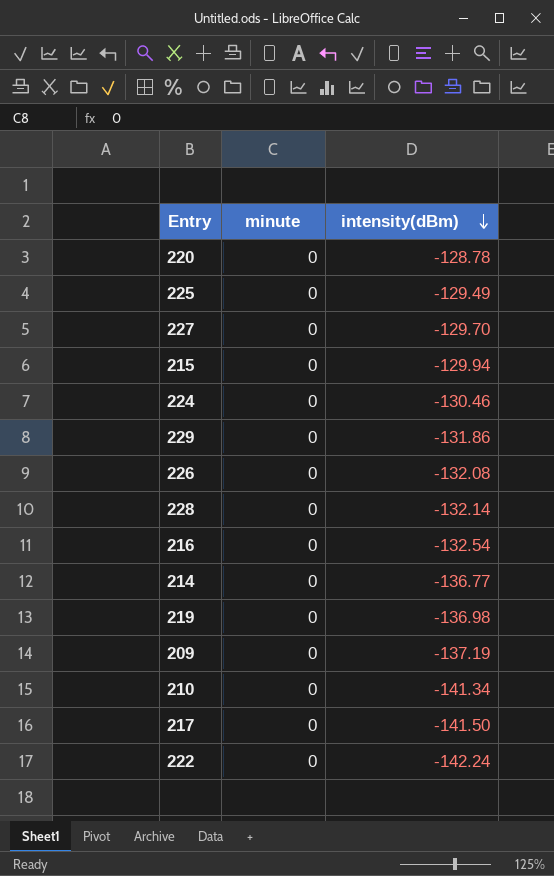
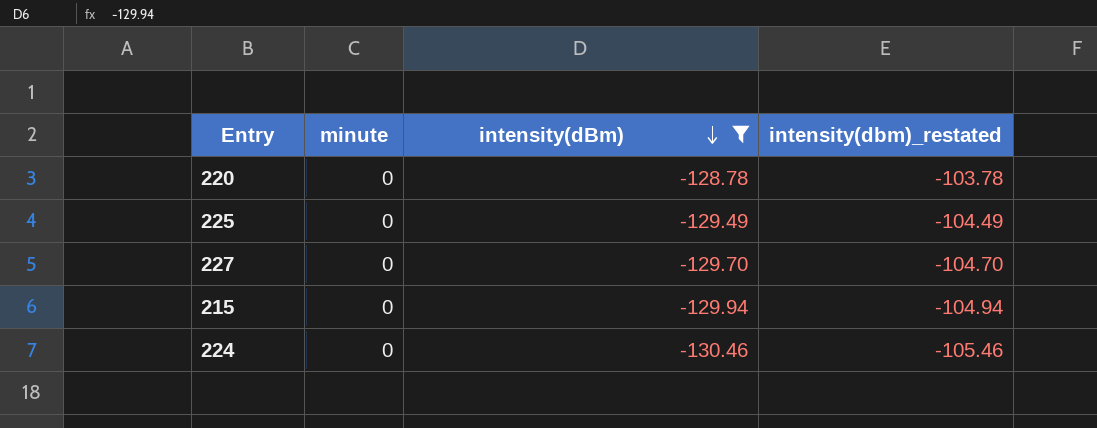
filter: none -> intensity(dBm) >= -130.46
column intensity(dbm)_restated | formula: none -> [intensity(dBm)] + 25

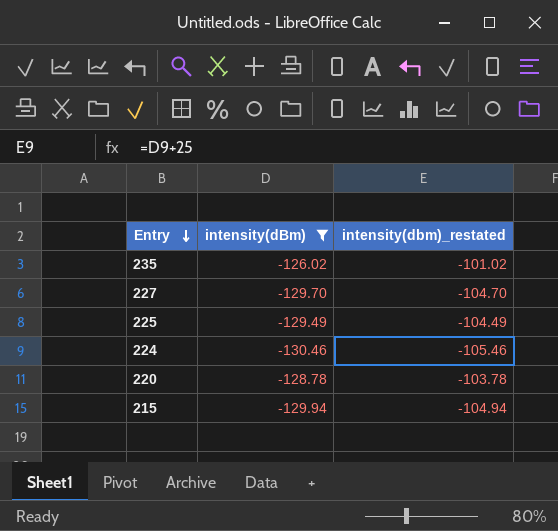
row order: intensity(dBm) descending -> Entry descending
column minute | position: 2 -> none
row 235: none -> -126.02 | -101.02

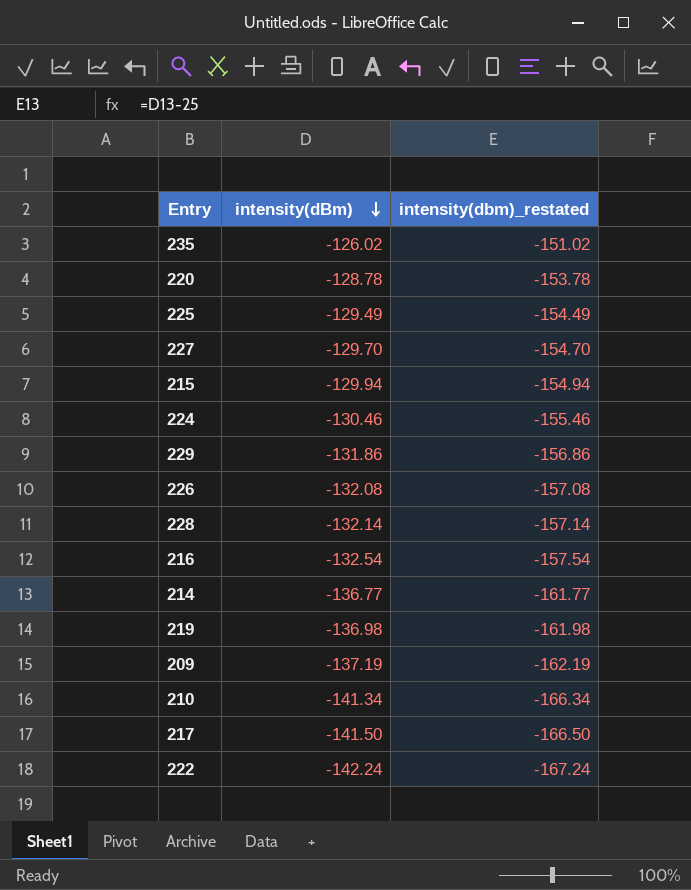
filter: intensity(dBm) >= -130.46 -> none
row order: Entry descending -> intensity(dBm) descending
column intensity(dbm)_restated | formula: [intensity(dBm)] + 25 -> [intensity(dBm)] - 25

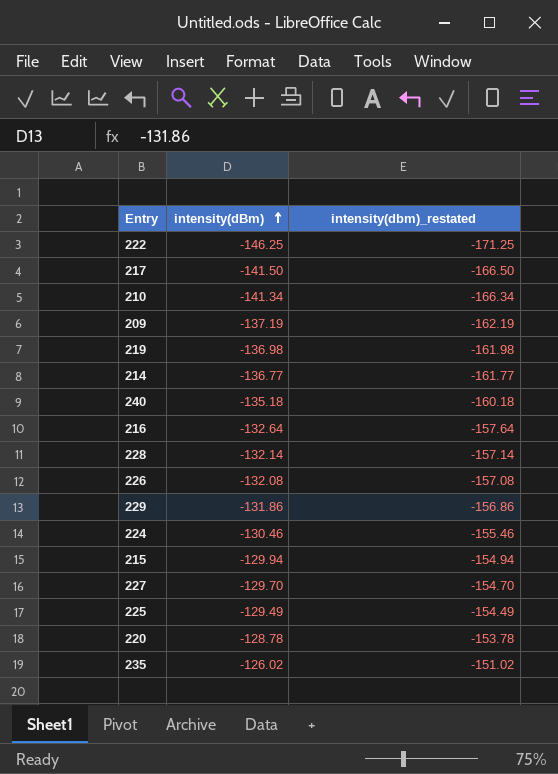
row order: intensity(dBm) descending -> intensity(dBm) ascending
222 | intensity(dBm): -142.24 -> -146.25
222 | intensity(dbm)_restated: -167.24 -> -171.25
row 240: none -> -135.18 | -160.18
216 | intensity(dBm): -132.54 -> -132.64
216 | intensity(dbm)_restated: -157.54 -> -157.64

